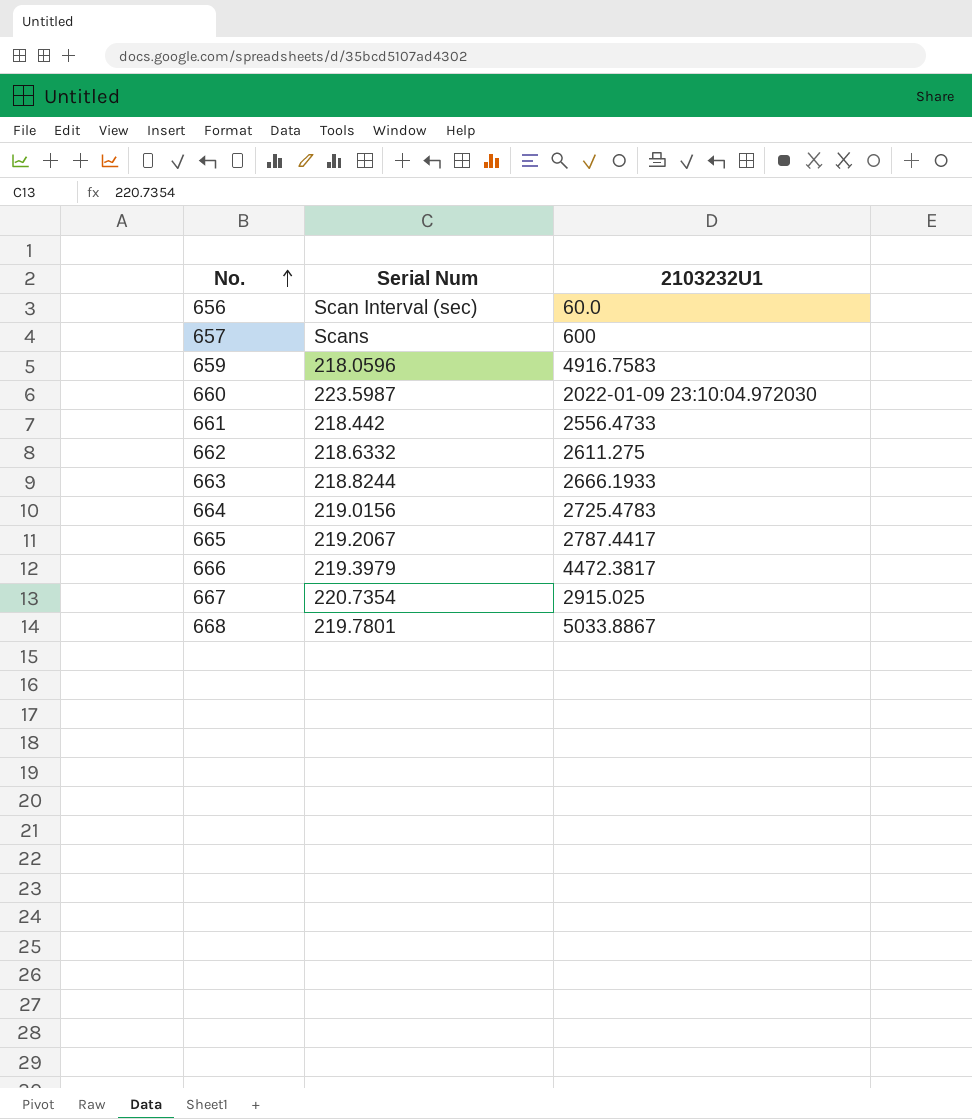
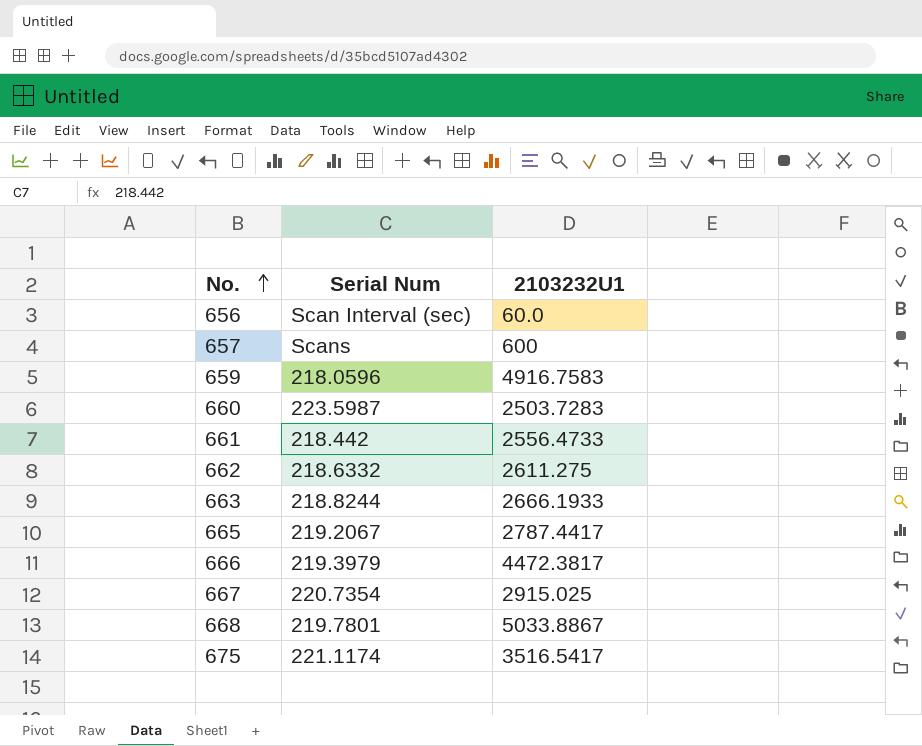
row 664: 219.0156 | 2725.4783 -> none
660 | 2103232U1: 2022-01-09 23:10:04.972030 -> 2503.7283
row 675: none -> 221.1174 | 3516.5417

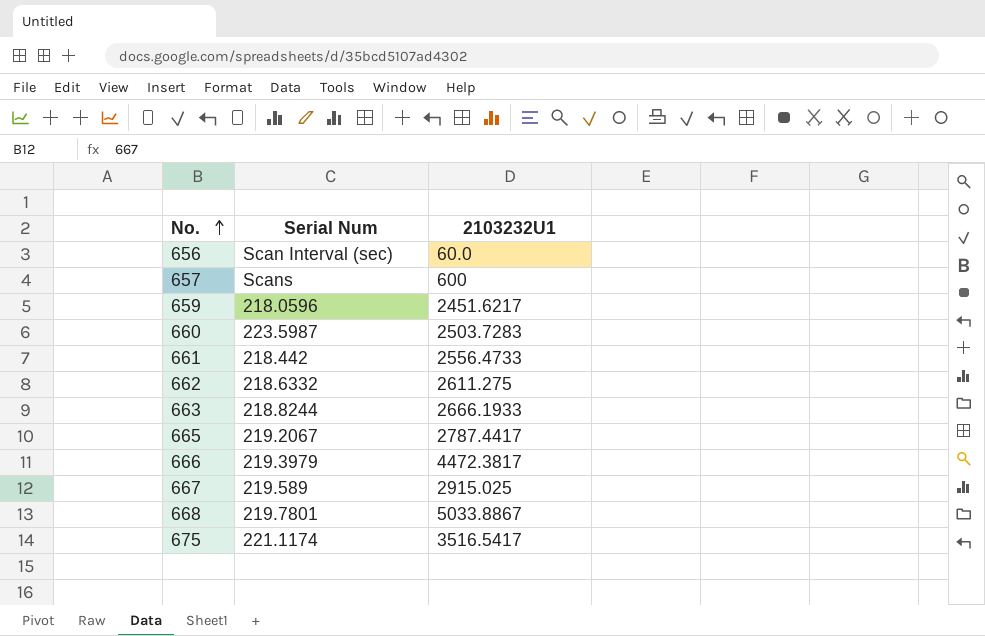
659 | 2103232U1: 4916.7583 -> 2451.6217
667 | Serial Num: 220.7354 -> 219.589

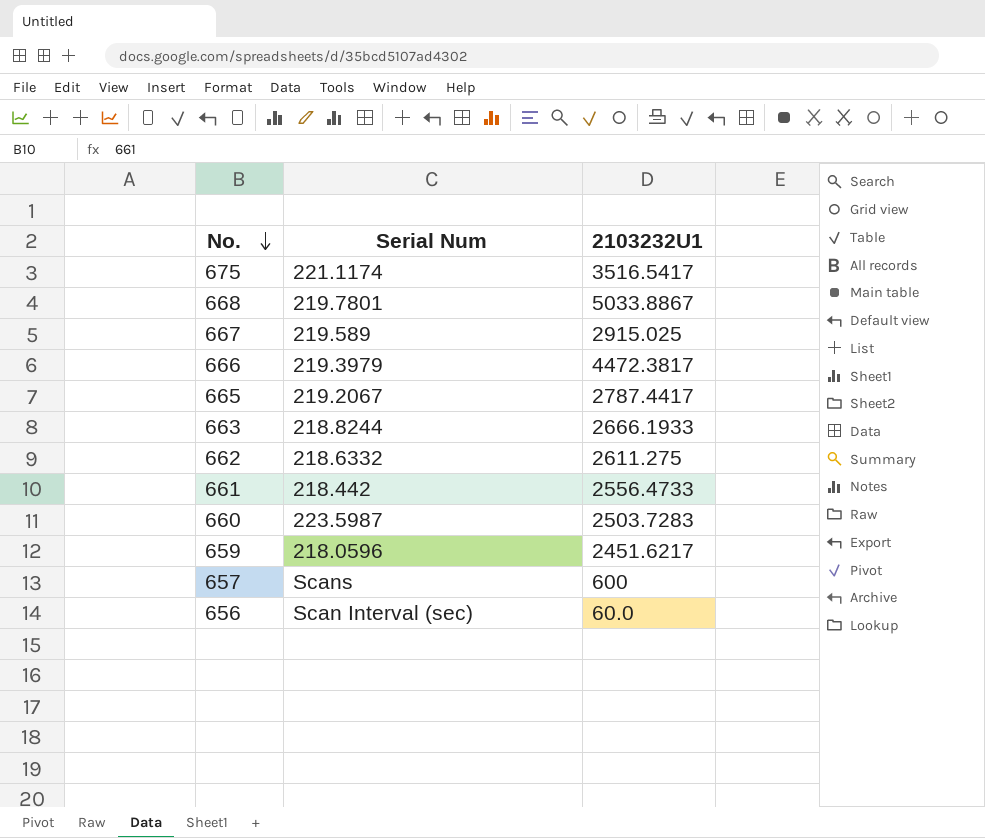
row order: No. ascending -> No. descending

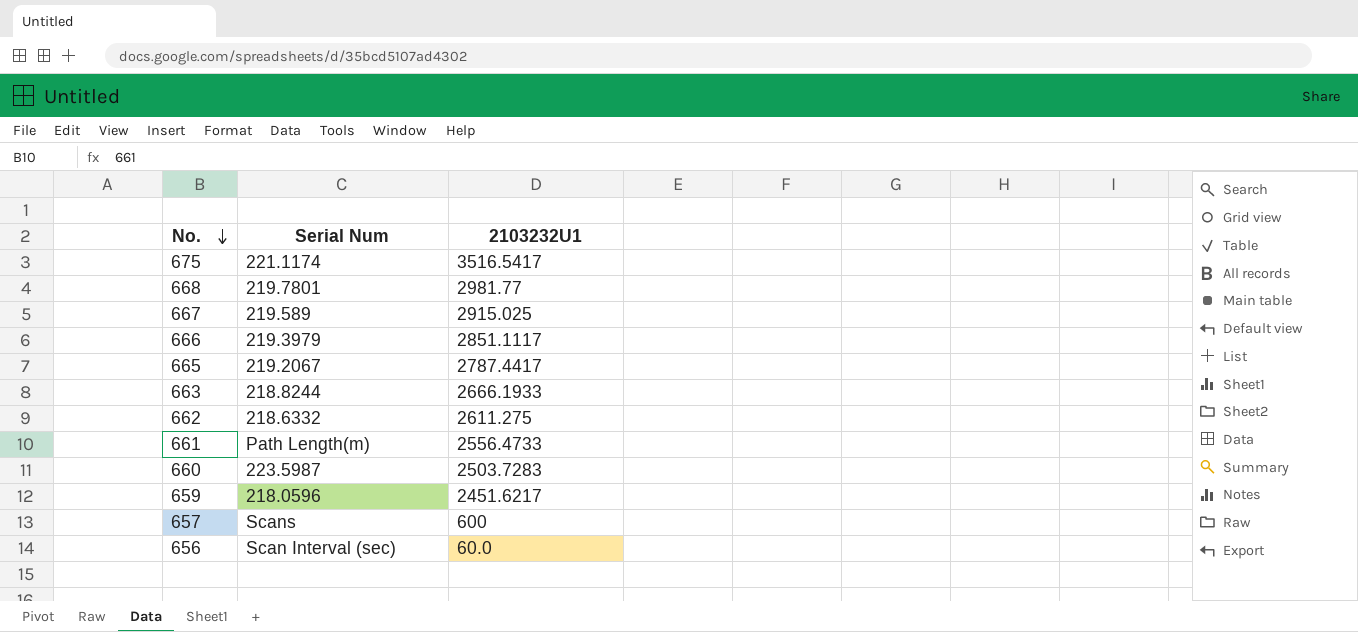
668 | 2103232U1: 5033.8867 -> 2981.77
666 | 2103232U1: 4472.3817 -> 2851.1117
661 | Serial Num: 218.442 -> Path Length(m)

